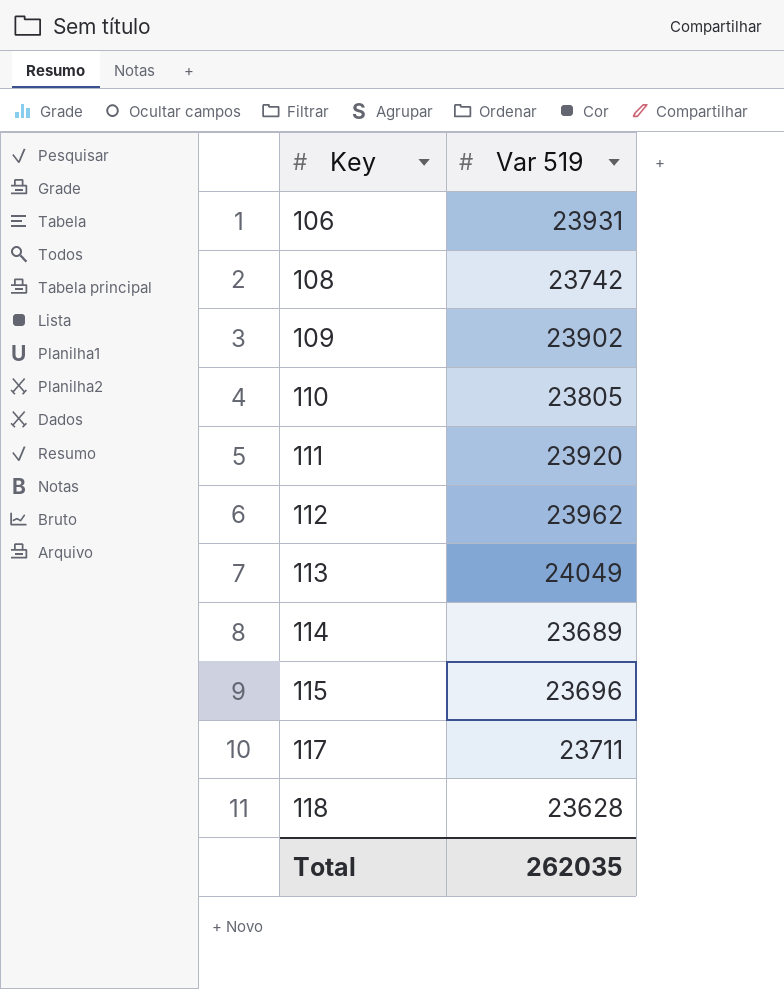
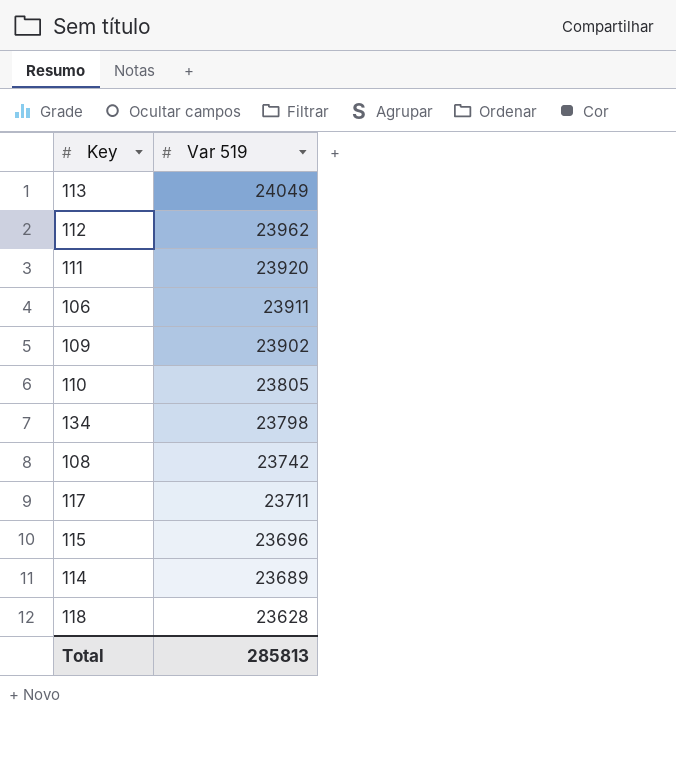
row order: Key ascending -> Var 519 descending
106 | Var 519: 23931 -> 23911
row 134: none -> 23798
Total | Var 519: 262035 -> 285813

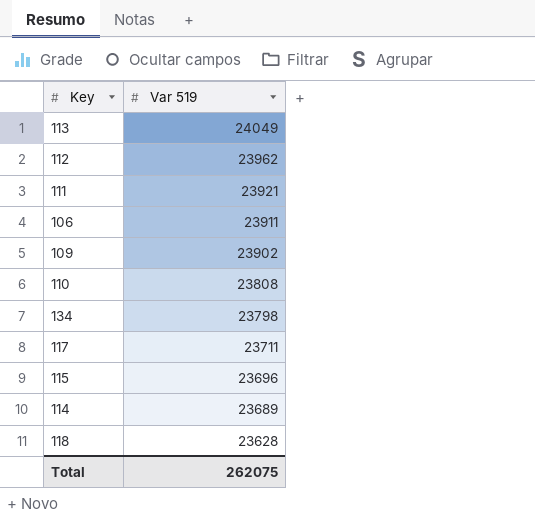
row 108: 23742 -> none
111 | Var 519: 23920 -> 23921
110 | Var 519: 23805 -> 23808
Total | Var 519: 285813 -> 262075

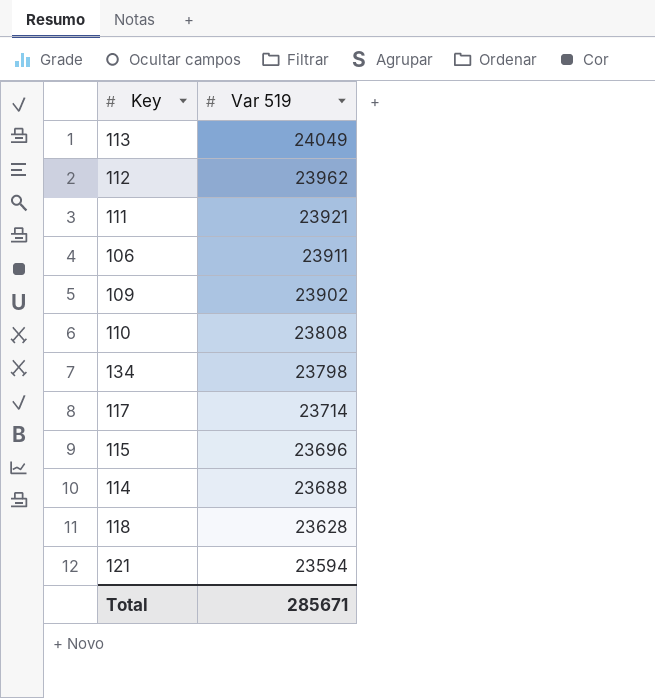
117 | Var 519: 23711 -> 23714
114 | Var 519: 23689 -> 23688
row 121: none -> 23594
Total | Var 519: 262075 -> 285671

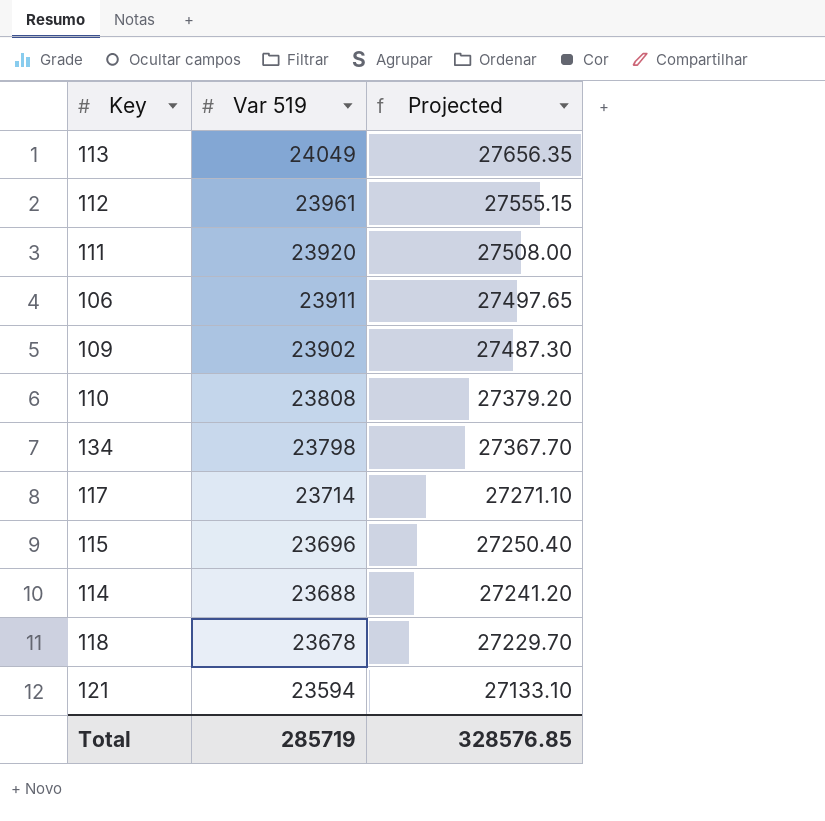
column Projected | formula: none -> [Var 519] * 1.15
112 | Var 519: 23962 -> 23961
111 | Var 519: 23921 -> 23920
118 | Var 519: 23628 -> 23678
Total | Var 519: 285671 -> 285719

